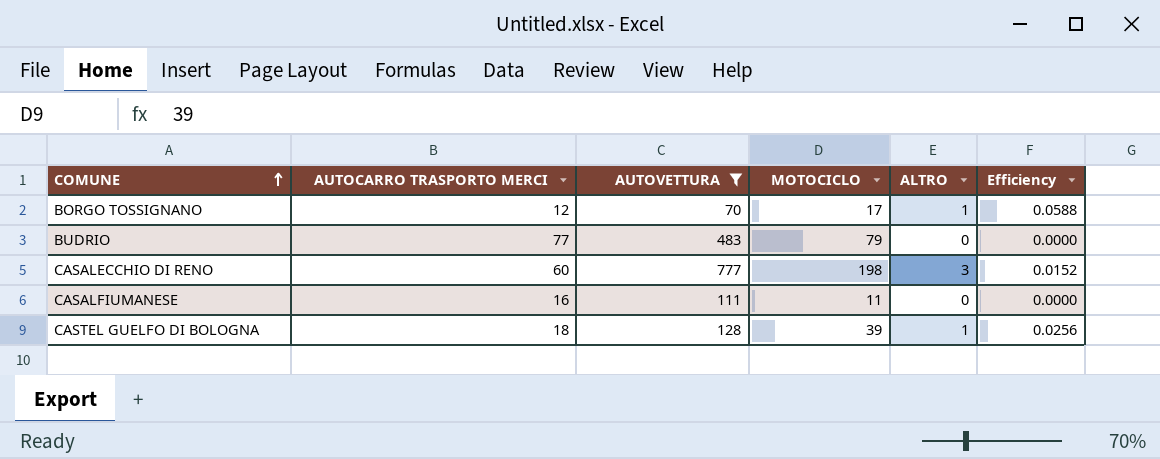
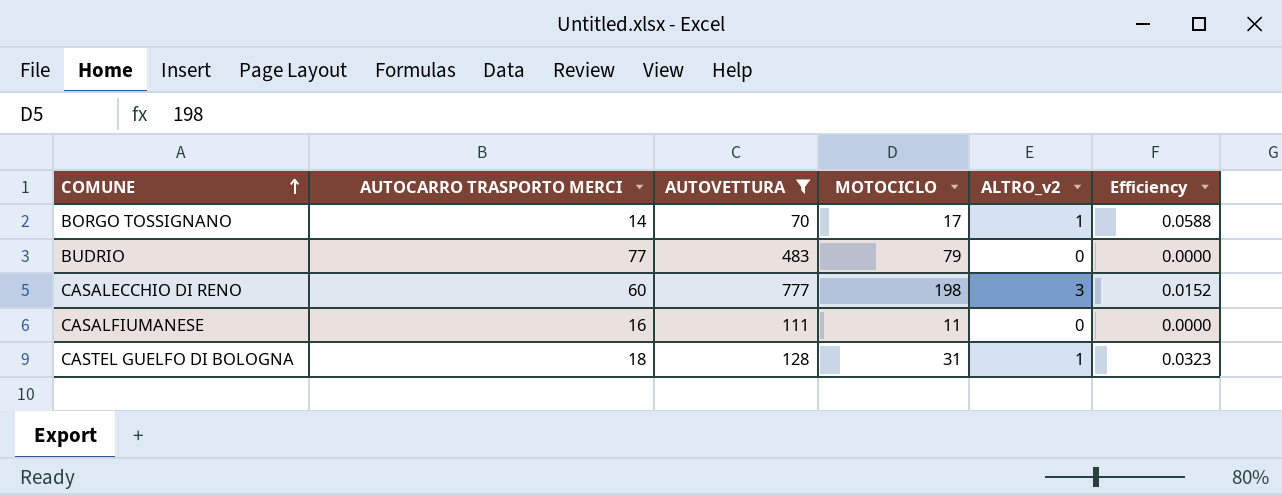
column name: ALTRO -> ALTRO_v2
BORGO TOSSIGNANO | AUTOCARRO TRASPORTO MERCI: 12 -> 14
CASTEL GUELFO DI BOLOGNA | MOTOCICLO: 39 -> 31
CASTEL GUELFO DI BOLOGNA | Efficiency: 0.0256 -> 0.0323

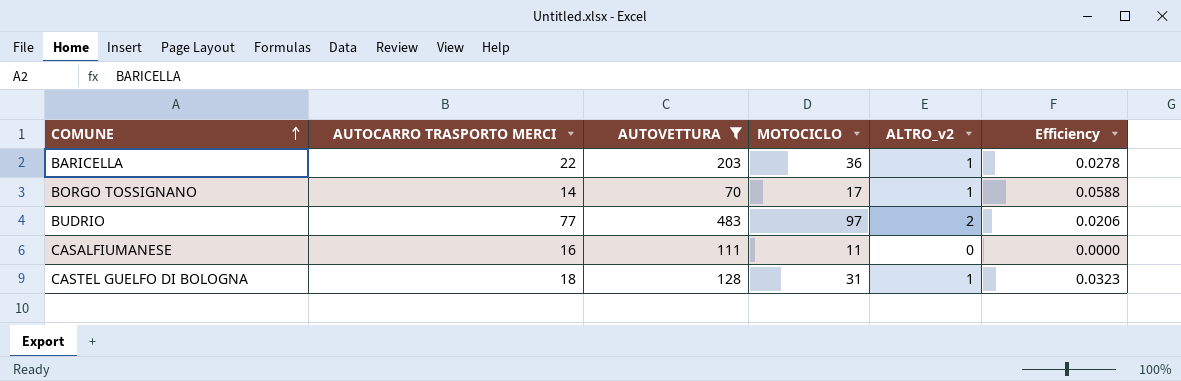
row CASALECCHIO DI RENO: 60 | 777 | 198 | 3 | 0.0152 -> none
row BARICELLA: none -> 22 | 203 | 36 | 1 | 0.0278
BUDRIO | MOTOCICLO: 79 -> 97
BUDRIO | ALTRO_v2: 0 -> 2
BUDRIO | Efficiency: 0.0000 -> 0.0206

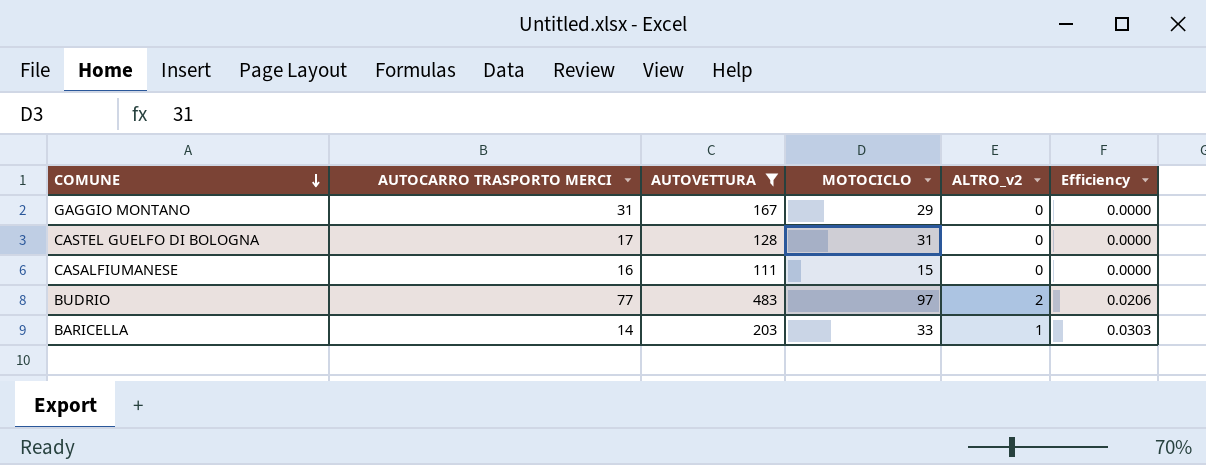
row order: COMUNE ascending -> COMUNE descending
row BORGO TOSSIGNANO: 14 | 70 | 17 | 1 | 0.0588 -> none
row GAGGIO MONTANO: none -> 31 | 167 | 29 | 0 | 0.0000
CASTEL GUELFO DI BOLOGNA | AUTOCARRO TRASPORTO MERCI: 18 -> 17
CASTEL GUELFO DI BOLOGNA | ALTRO_v2: 1 -> 0
CASTEL GUELFO DI BOLOGNA | Efficiency: 0.0323 -> 0.0000
CASALFIUMANESE | MOTOCICLO: 11 -> 15
BARICELLA | AUTOCARRO TRASPORTO MERCI: 22 -> 14
BARICELLA | MOTOCICLO: 36 -> 33
BARICELLA | Efficiency: 0.0278 -> 0.0303

